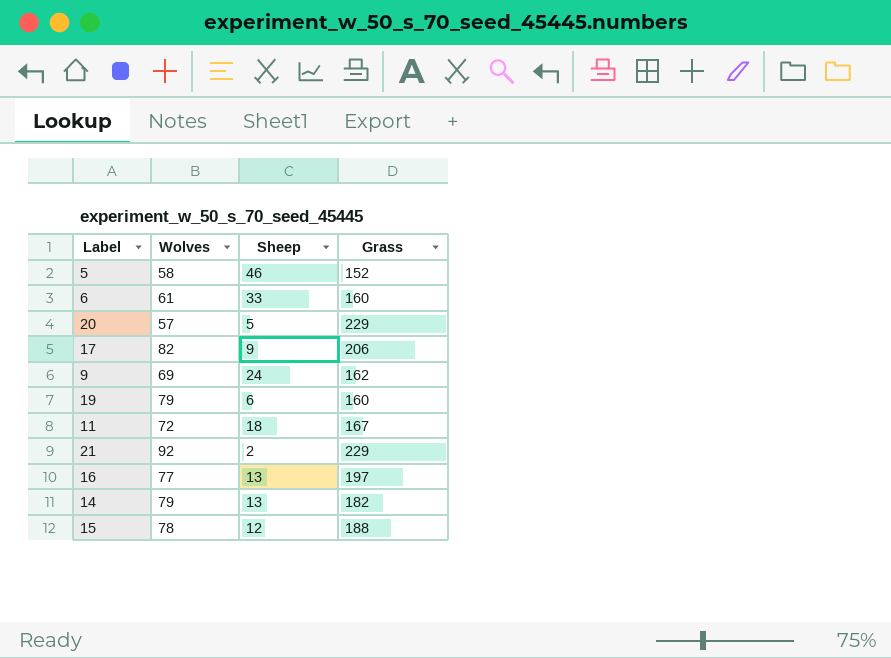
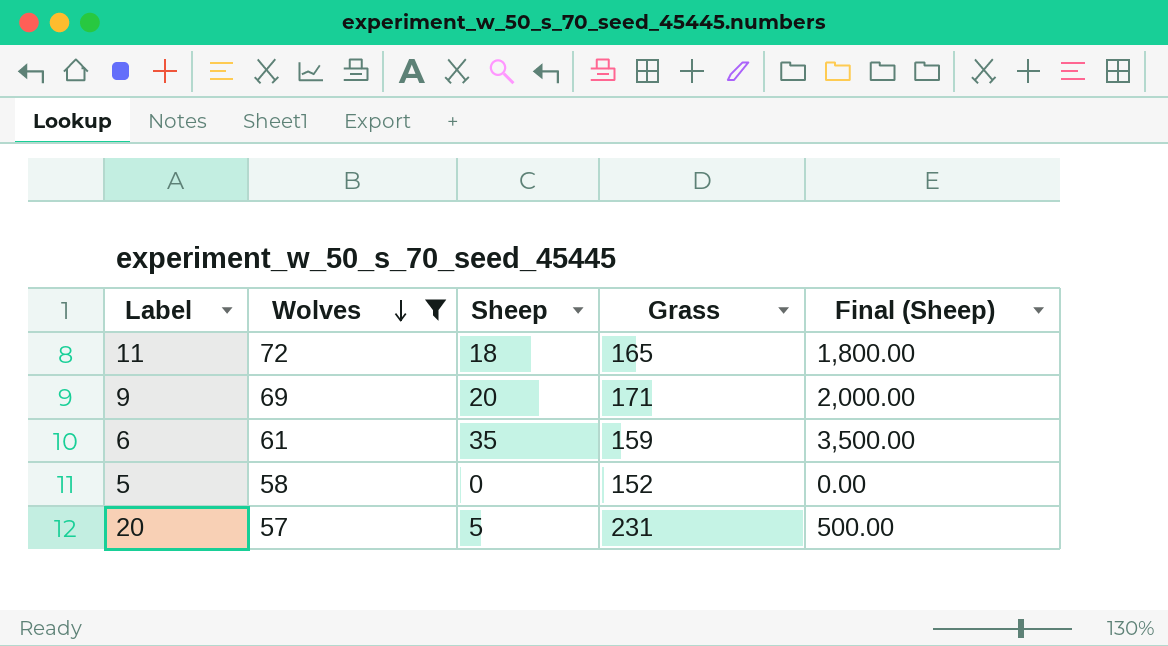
filter: none -> Wolves <= 72
row order: none -> Wolves descending
column Final (Sheep) | formula: none -> [Sheep] * 100
11 | Grass: 167 -> 165
9 | Sheep: 24 -> 20
9 | Grass: 162 -> 171
6 | Sheep: 33 -> 35
6 | Grass: 160 -> 159
5 | Sheep: 46 -> 0
20 | Grass: 229 -> 231

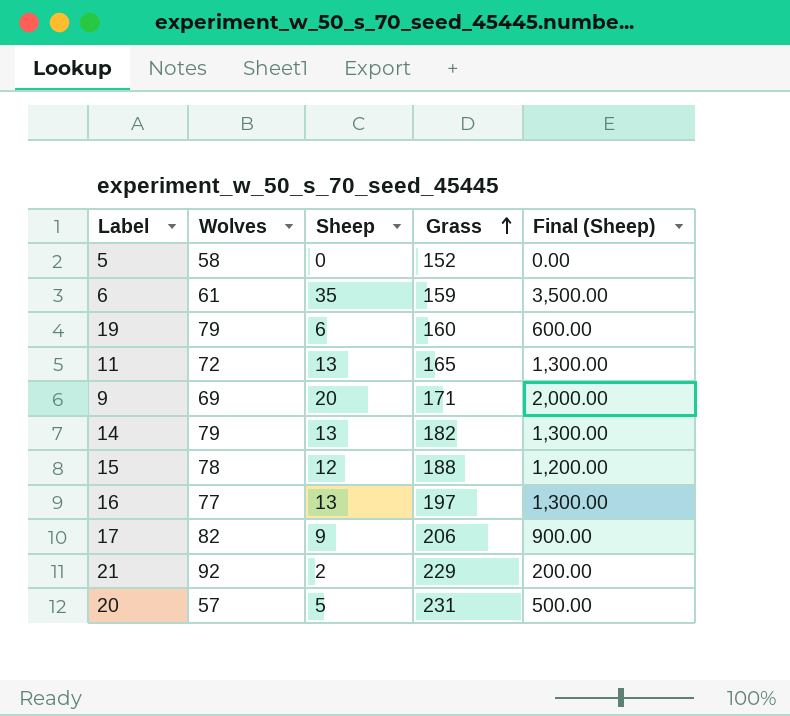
filter: Wolves <= 72 -> none
row order: Wolves descending -> Grass ascending
11 | Sheep: 18 -> 13
11 | Final (Sheep): 1,800.00 -> 1,300.00

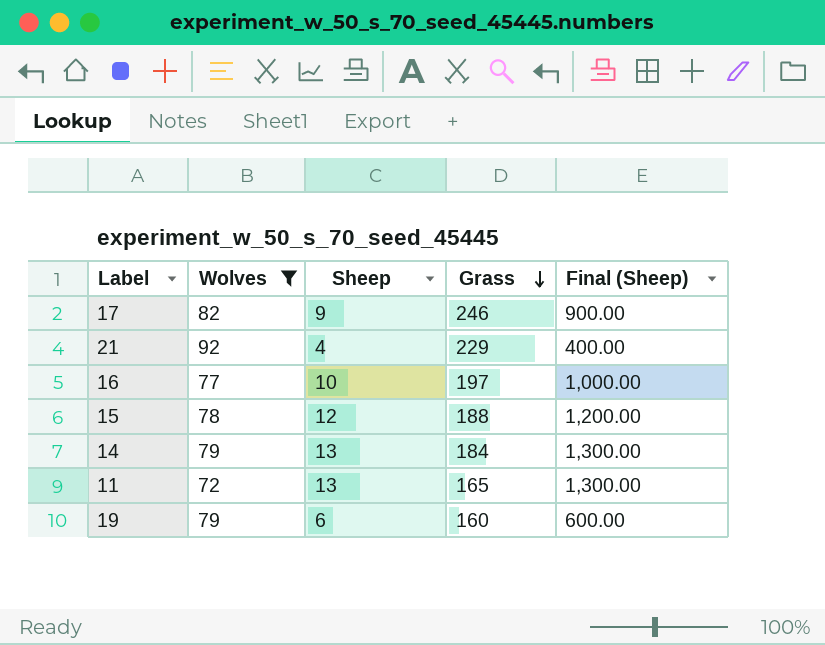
filter: none -> Wolves >= 72
row order: Grass ascending -> Grass descending
17 | Grass: 206 -> 246
21 | Sheep: 2 -> 4
21 | Final (Sheep): 200.00 -> 400.00
16 | Sheep: 13 -> 10
16 | Final (Sheep): 1,300.00 -> 1,000.00
14 | Grass: 182 -> 184

